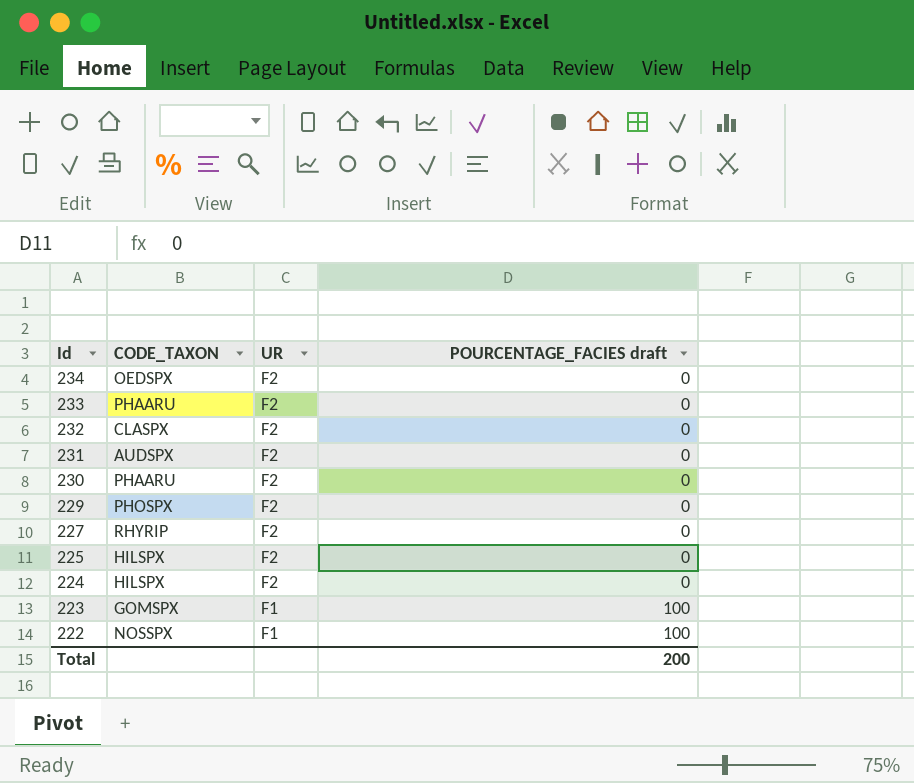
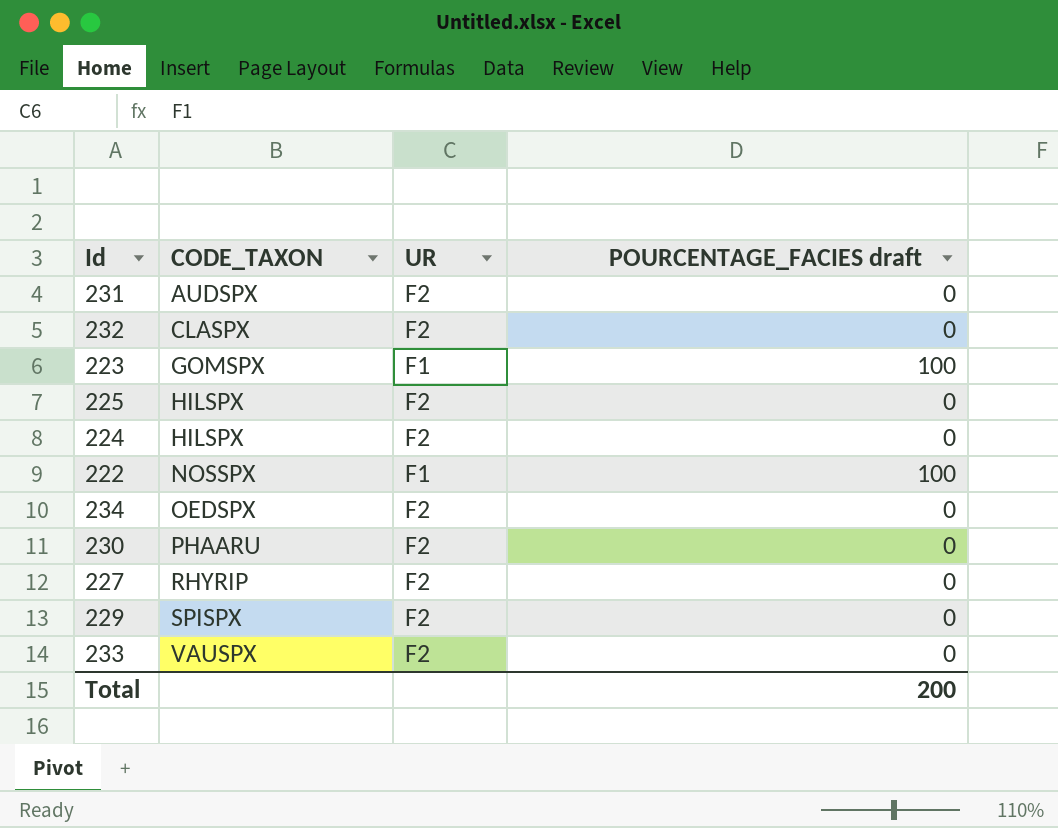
row order: Id descending -> CODE_TAXON ascending
229 | CODE_TAXON: PHOSPX -> SPISPX
233 | CODE_TAXON: PHAARU -> VAUSPX

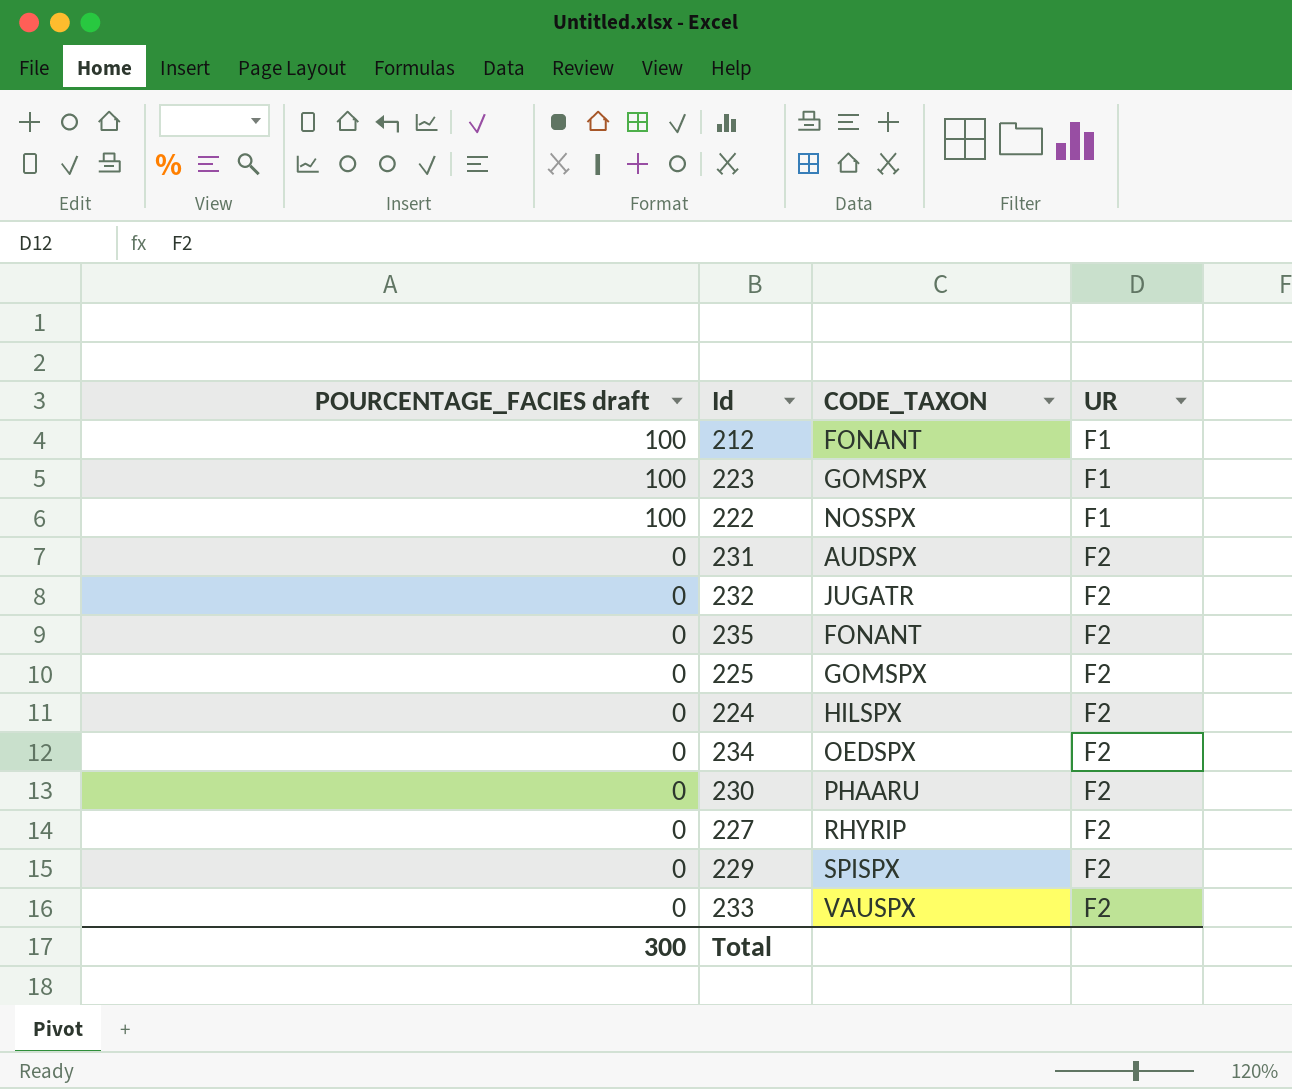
row order: CODE_TAXON ascending -> POURCENTAGE_FACIES draft descending
column POURCENTAGE_FACIES draft | position: 4 -> 1
row 212: none -> 100 | FONANT | F1
232 | CODE_TAXON: CLASPX -> JUGATR
row 235: none -> 0 | FONANT | F2
225 | CODE_TAXON: HILSPX -> GOMSPX
Total | POURCENTAGE_FACIES draft: 200 -> 300

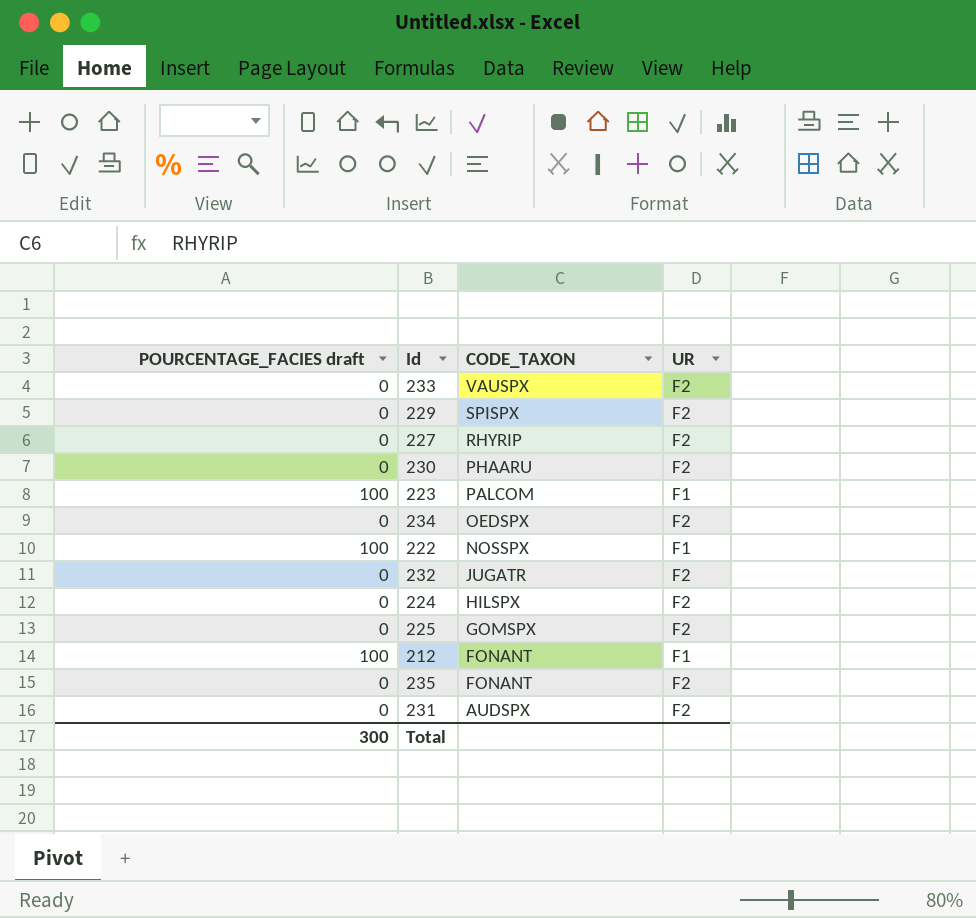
row order: POURCENTAGE_FACIES draft descending -> CODE_TAXON descending
223 | CODE_TAXON: GOMSPX -> PALCOM

